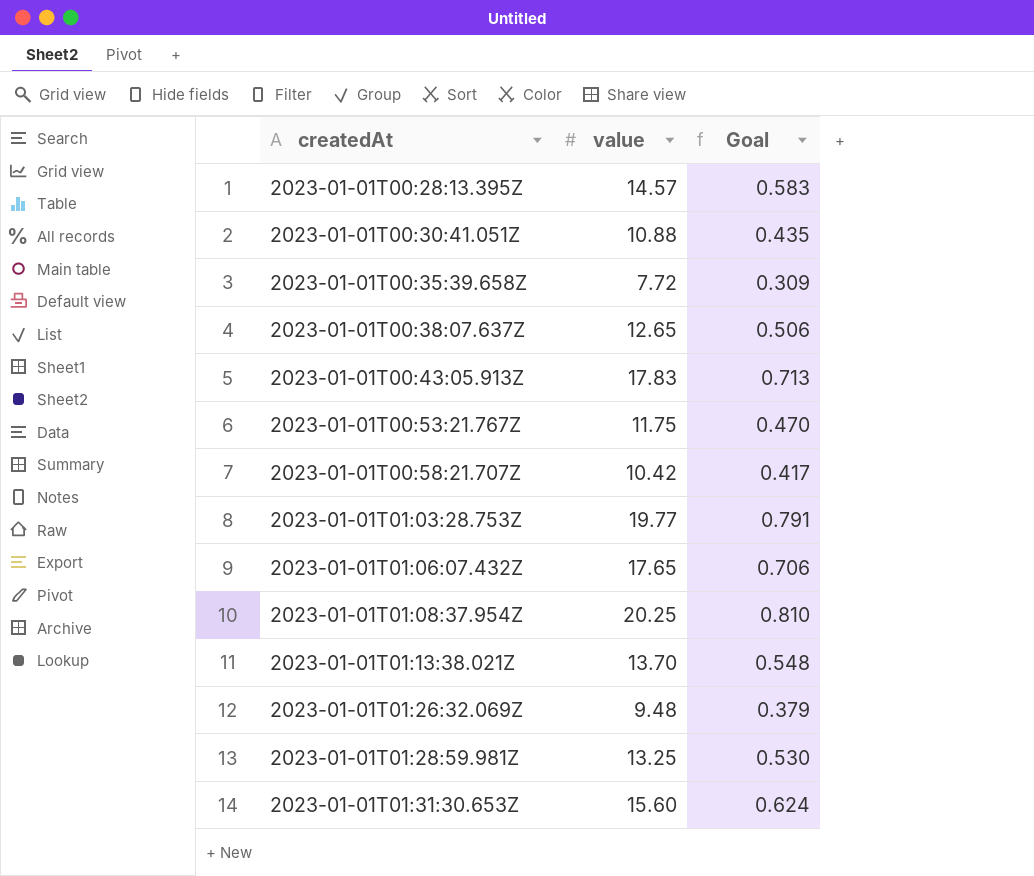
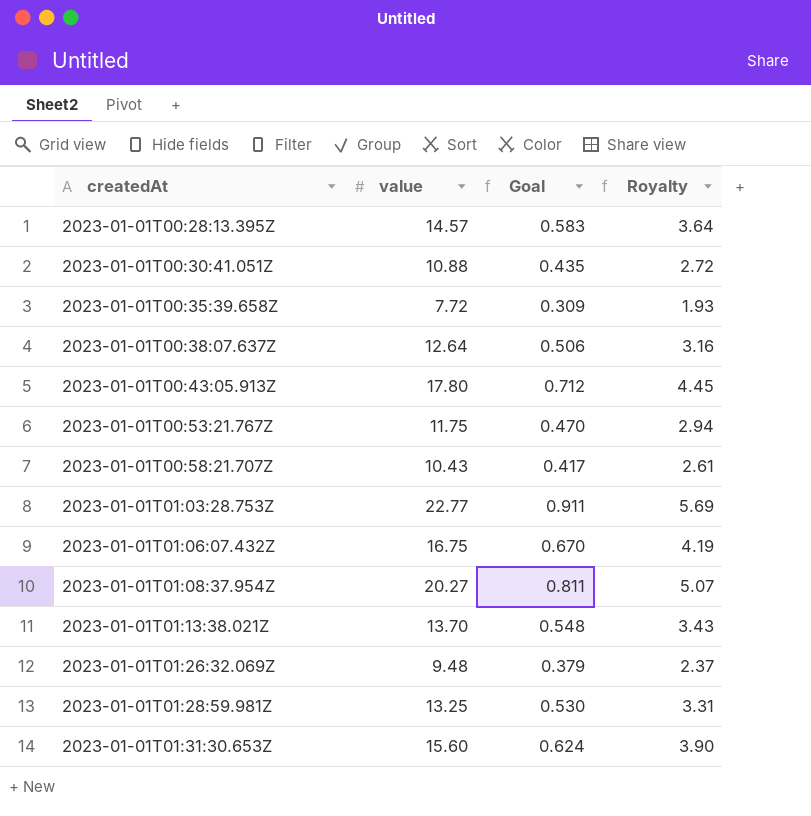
column Royalty | formula: none -> [value] * 0.25
2023-01-01T00:38:07.637Z | value: 12.65 -> 12.64
2023-01-01T00:43:05.913Z | value: 17.83 -> 17.80
2023-01-01T00:43:05.913Z | Goal: 0.713 -> 0.712
2023-01-01T00:58:21.707Z | value: 10.42 -> 10.43
2023-01-01T01:03:28.753Z | value: 19.77 -> 22.77
2023-01-01T01:03:28.753Z | Goal: 0.791 -> 0.911
2023-01-01T01:06:07.432Z | value: 17.65 -> 16.75
2023-01-01T01:06:07.432Z | Goal: 0.706 -> 0.670
2023-01-01T01:08:37.954Z | value: 20.25 -> 20.27
2023-01-01T01:08:37.954Z | Goal: 0.810 -> 0.811

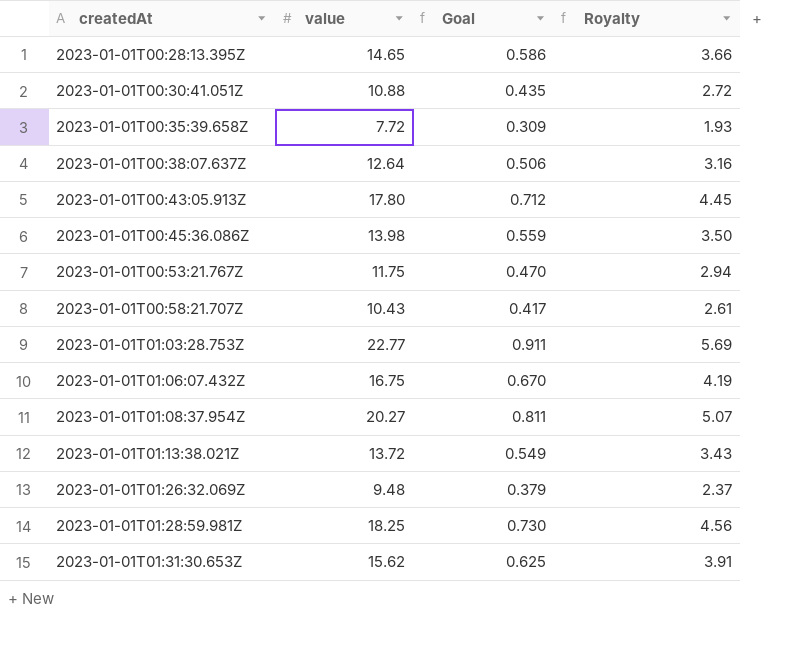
2023-01-01T00:28:13.395Z | value: 14.57 -> 14.65
2023-01-01T00:28:13.395Z | Goal: 0.583 -> 0.586
2023-01-01T00:28:13.395Z | Royalty: 3.64 -> 3.66
row 2023-01-01T00:45:36.086Z: none -> 13.98 | 0.559 | 3.50
2023-01-01T01:13:38.021Z | value: 13.70 -> 13.72
2023-01-01T01:13:38.021Z | Goal: 0.548 -> 0.549
2023-01-01T01:28:59.981Z | value: 13.25 -> 18.25
2023-01-01T01:28:59.981Z | Goal: 0.530 -> 0.730
2023-01-01T01:28:59.981Z | Royalty: 3.31 -> 4.56
2023-01-01T01:31:30.653Z | value: 15.60 -> 15.62
2023-01-01T01:31:30.653Z | Goal: 0.624 -> 0.625
2023-01-01T01:31:30.653Z | Royalty: 3.90 -> 3.91

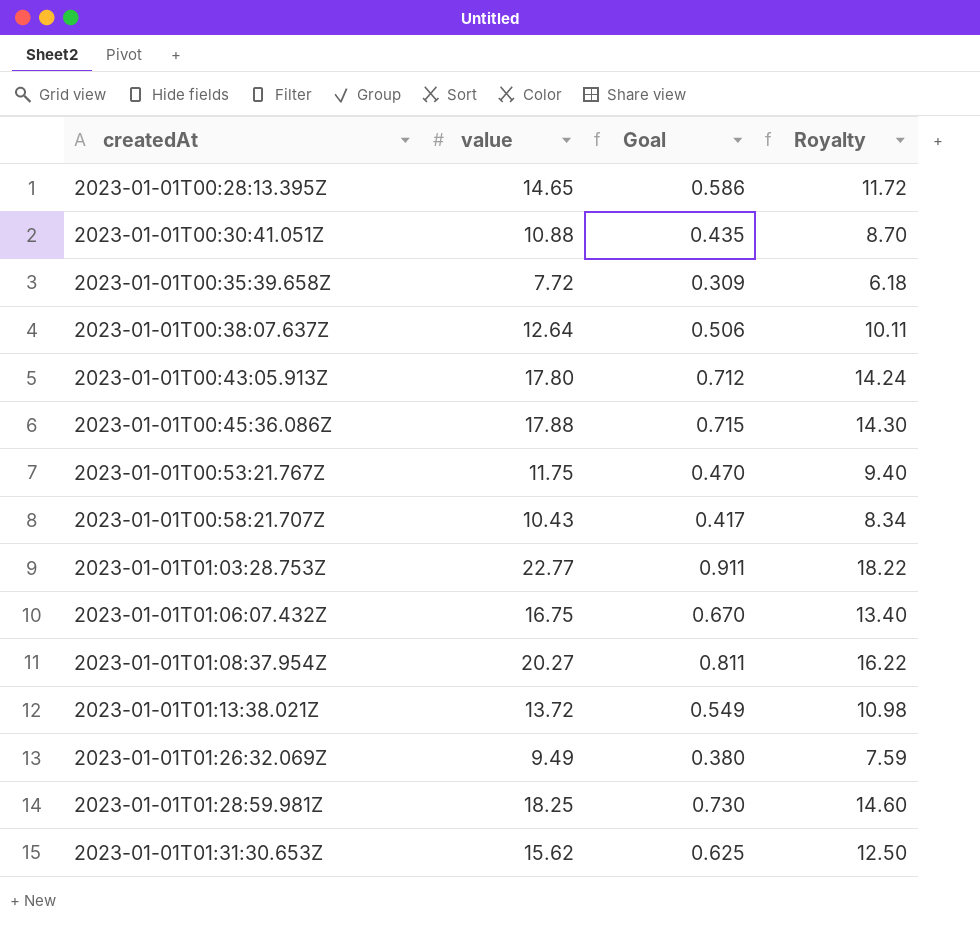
column Royalty | formula: [value] * 0.25 -> [value] * 0.8
2023-01-01T00:45:36.086Z | value: 13.98 -> 17.88
2023-01-01T00:45:36.086Z | Goal: 0.559 -> 0.715
2023-01-01T01:26:32.069Z | value: 9.48 -> 9.49
2023-01-01T01:26:32.069Z | Goal: 0.379 -> 0.380

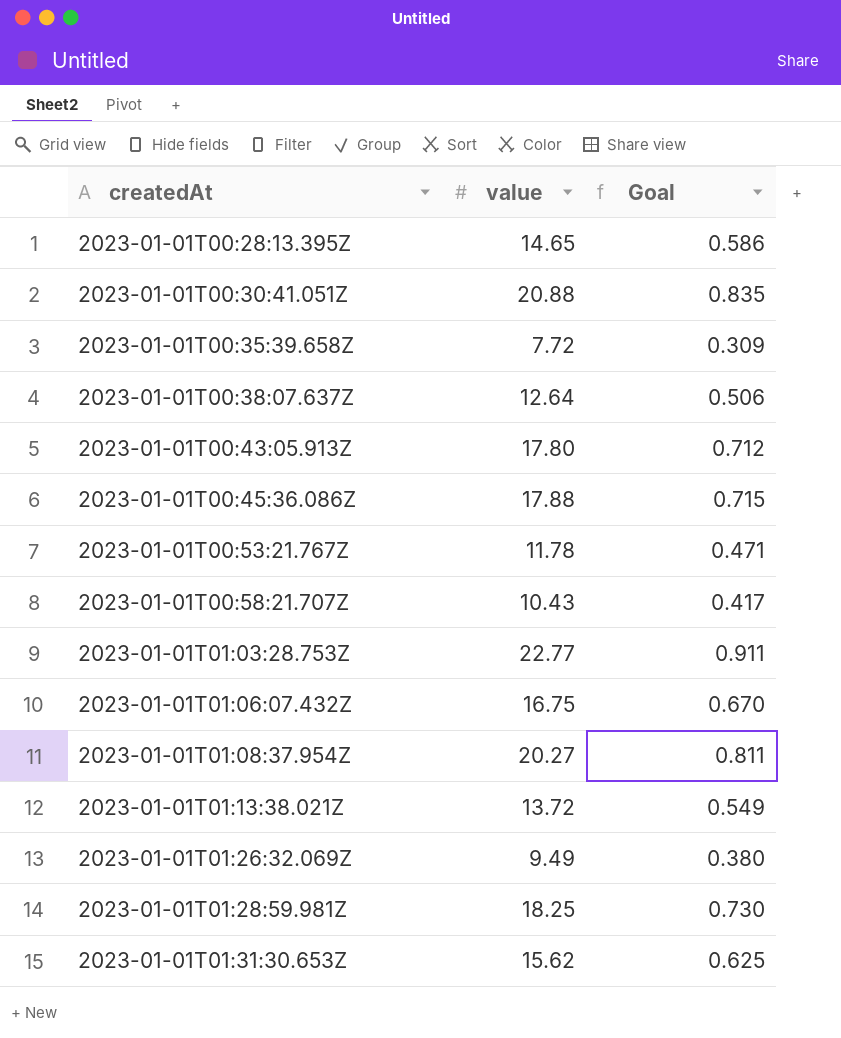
column Royalty | formula: [value] * 0.8 -> none
2023-01-01T00:30:41.051Z | value: 10.88 -> 20.88
2023-01-01T00:30:41.051Z | Goal: 0.435 -> 0.835
2023-01-01T00:53:21.767Z | value: 11.75 -> 11.78
2023-01-01T00:53:21.767Z | Goal: 0.470 -> 0.471

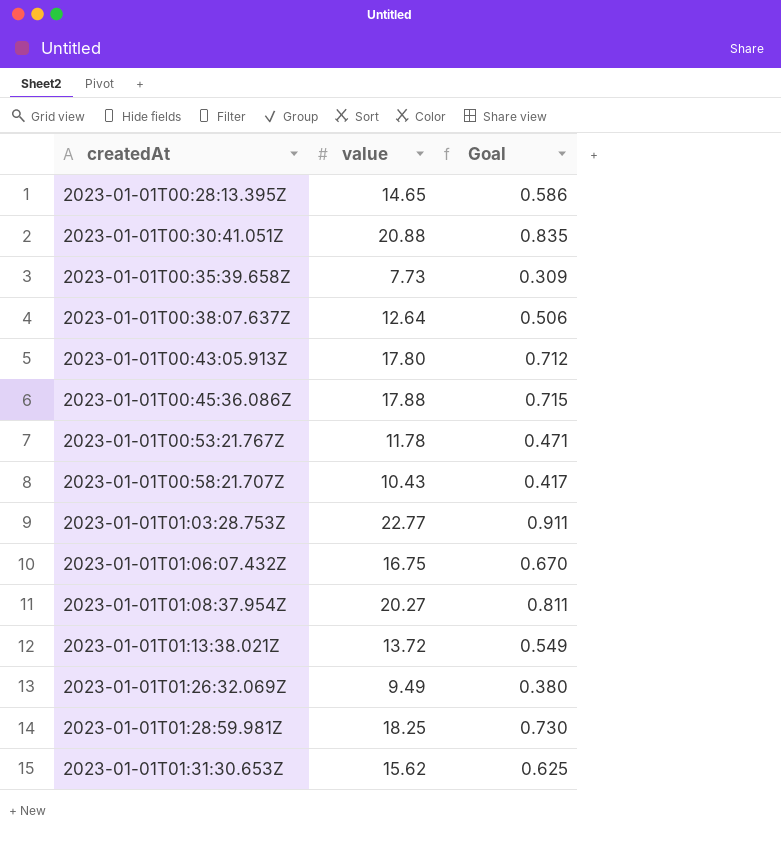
2023-01-01T00:35:39.658Z | value: 7.72 -> 7.73

